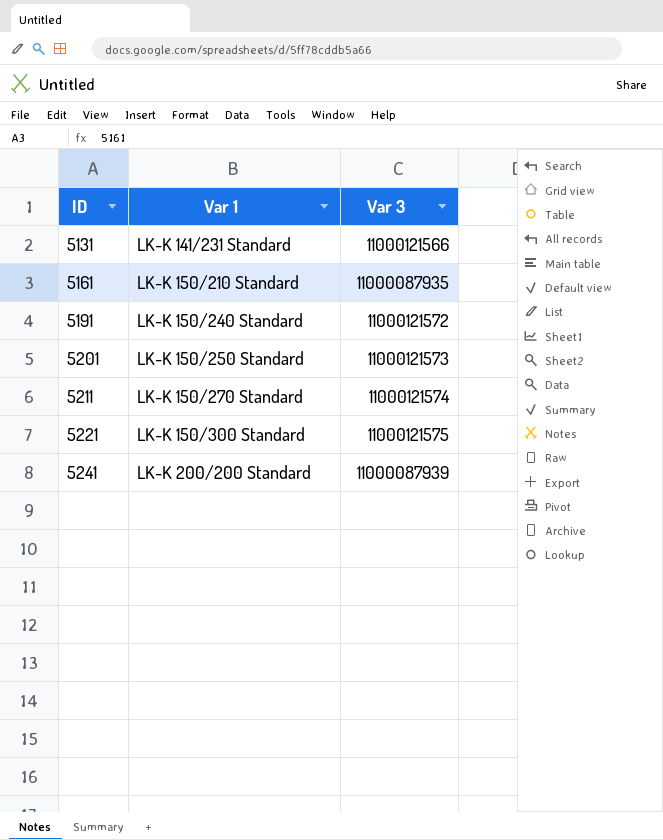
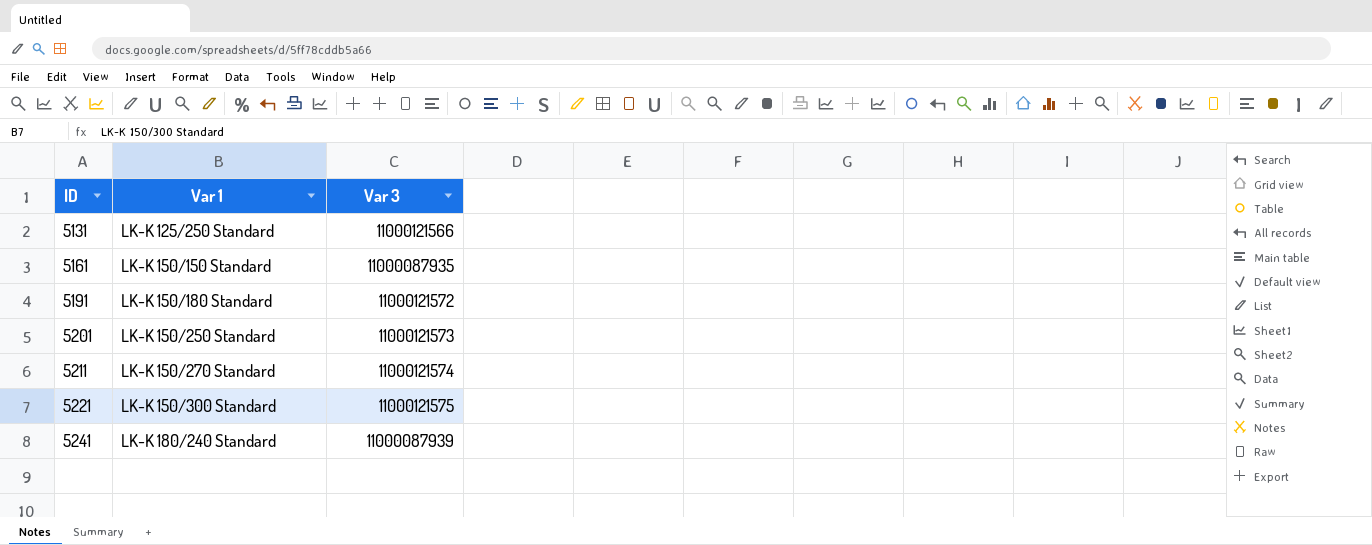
5131 | Var 1: LK-K 141/231 Standard -> LK-K 125/250 Standard
5161 | Var 1: LK-K 150/210 Standard -> LK-K 150/150 Standard
5191 | Var 1: LK-K 150/240 Standard -> LK-K 150/180 Standard
5241 | Var 1: LK-K 200/200 Standard -> LK-K 180/240 Standard

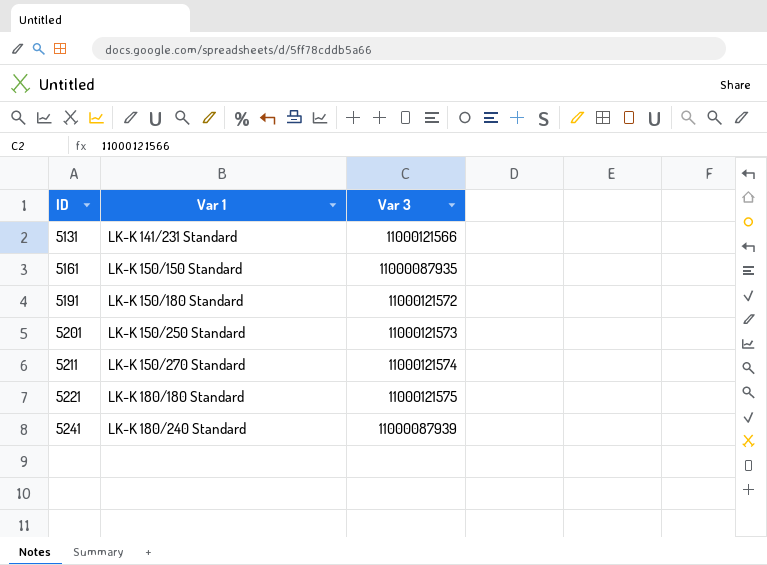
5131 | Var 1: LK-K 125/250 Standard -> LK-K 141/231 Standard
5221 | Var 1: LK-K 150/300 Standard -> LK-K 180/180 Standard

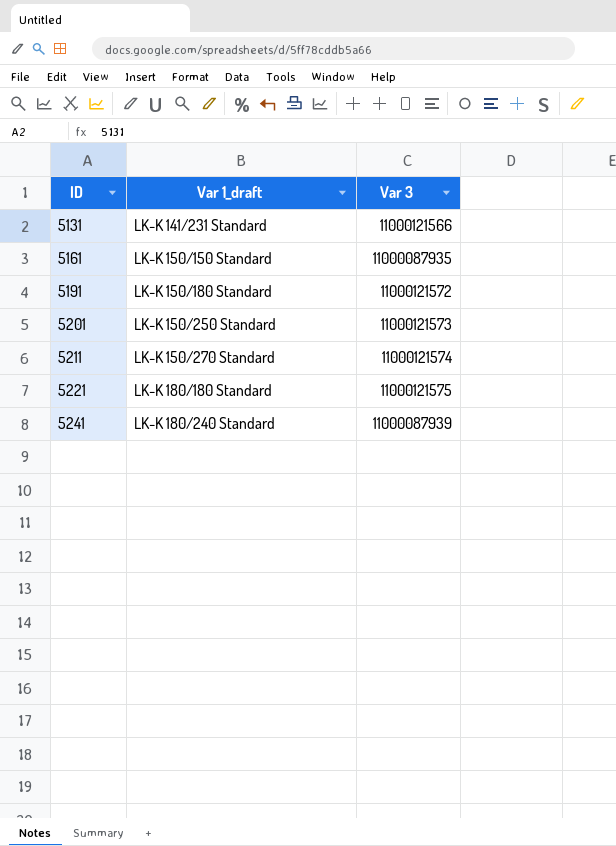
column name: Var 1 -> Var 1_draft

